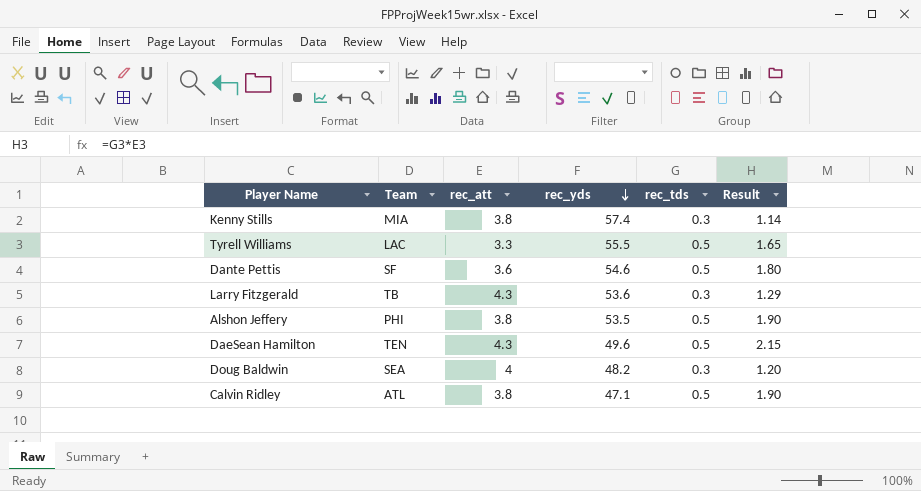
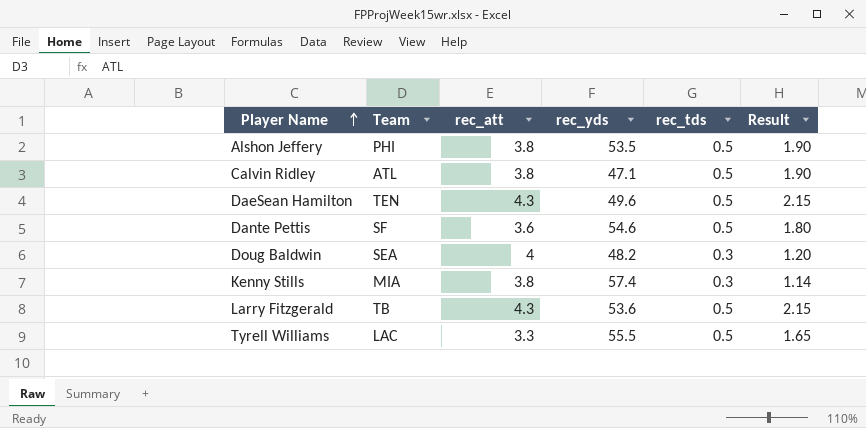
row order: rec_yds descending -> Player Name ascending
Larry Fitzgerald | rec_tds: 0.3 -> 0.5
Larry Fitzgerald | Result: 1.29 -> 2.15

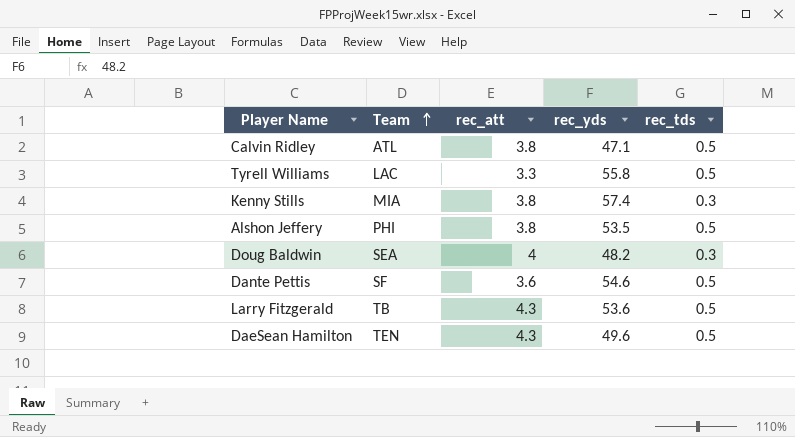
row order: Player Name ascending -> Team ascending
column Result | formula: [rec_att] * [rec_tds] -> none
Tyrell Williams | rec_yds: 55.5 -> 55.8

